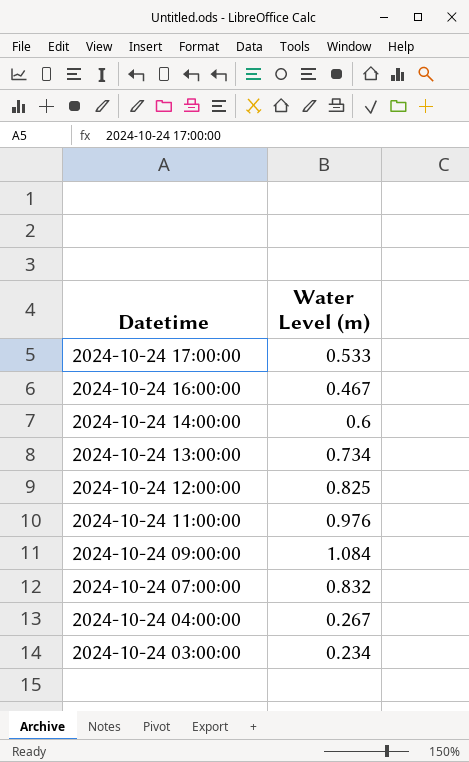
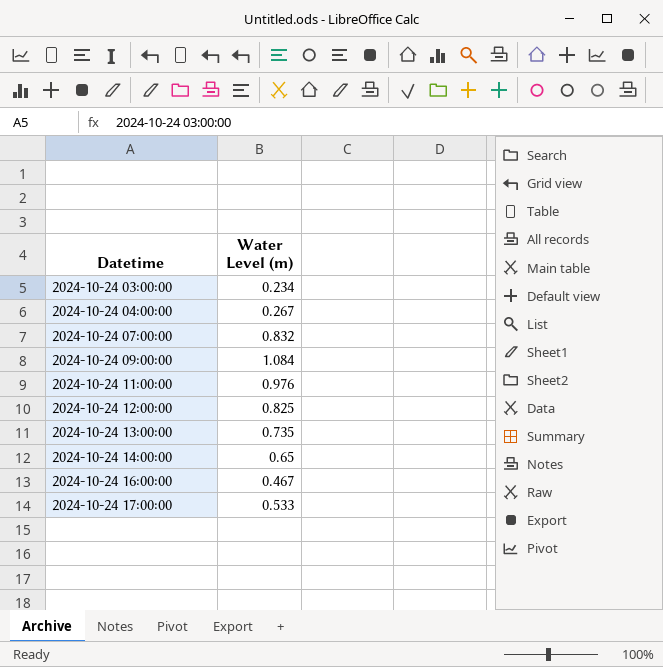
row order: Datetime descending -> Datetime ascending
2024-10-24 13:00:00 | Water Level (m): 0.734 -> 0.735
2024-10-24 14:00:00 | Water Level (m): 0.6 -> 0.65

